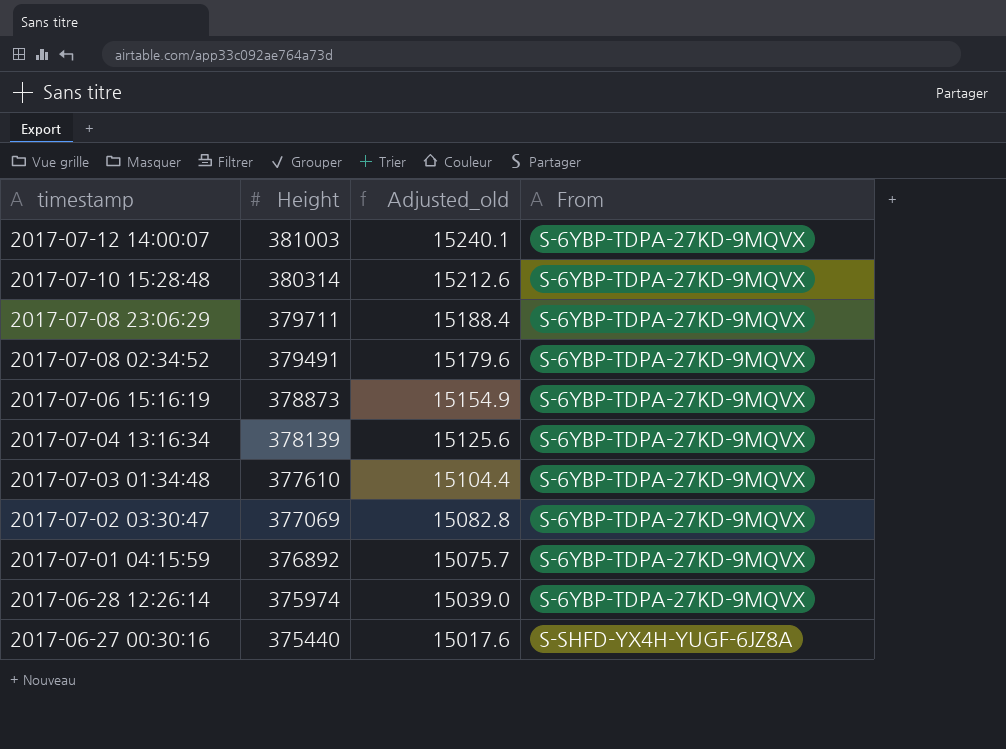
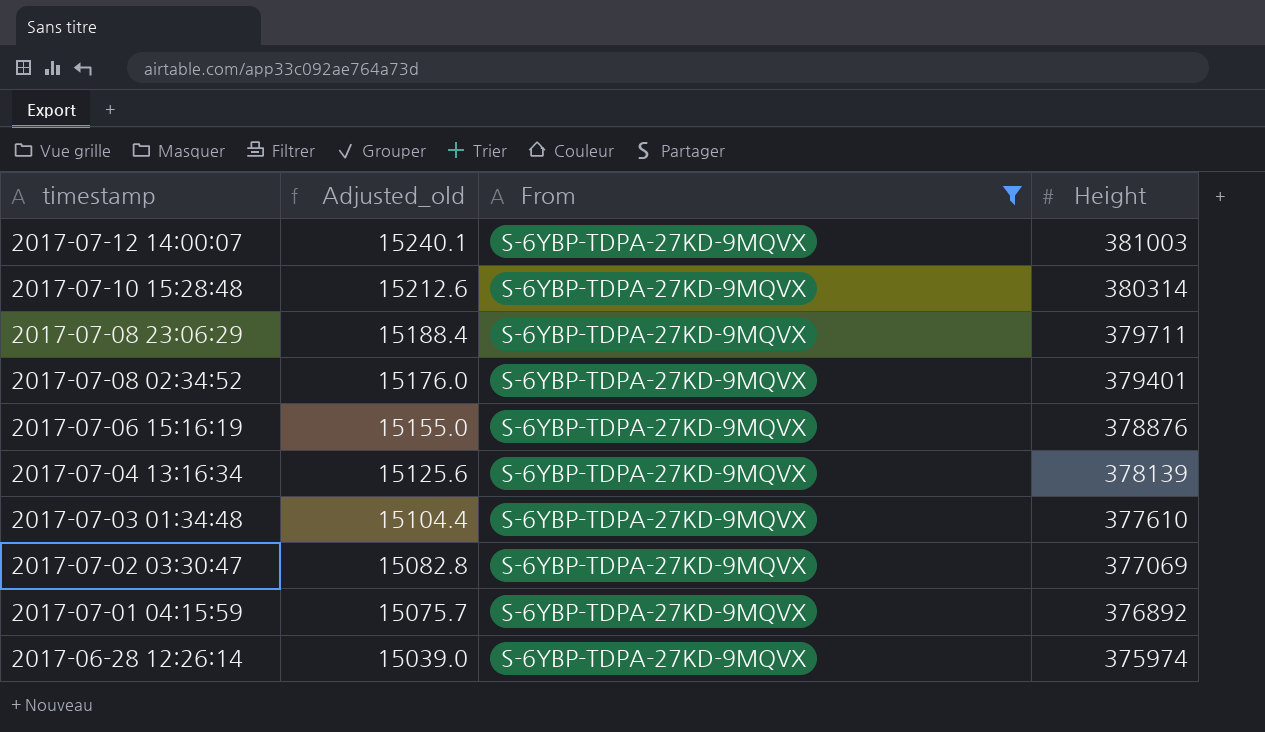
filter: none -> From = S-6YBP-TDPA-27KD-9MQVX
column Height | position: 2 -> 4
2017-07-08 02:34:52 | Adjusted_old: 15179.6 -> 15176.0
2017-07-08 02:34:52 | Height: 379491 -> 379401
2017-07-06 15:16:19 | Adjusted_old: 15154.9 -> 15155.0
2017-07-06 15:16:19 | Height: 378873 -> 378876

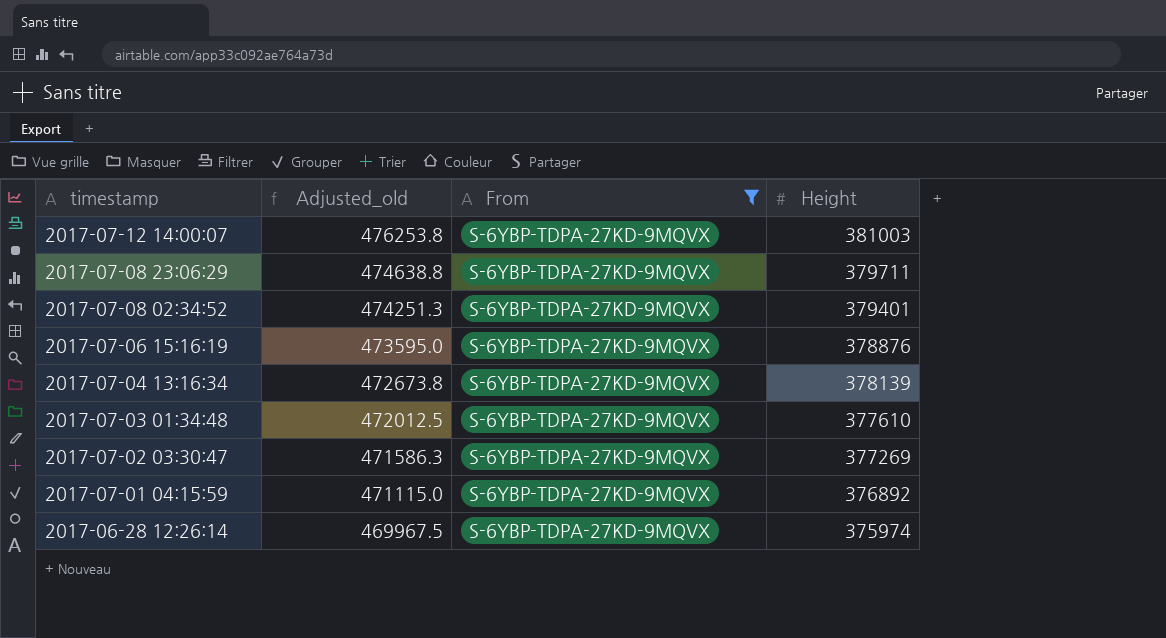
column Adjusted_old | formula: [Height] * 0.04 -> [Height] * 1.25
row 2017-07-10 15:28:48: 15212.6 | S-6YBP-TDPA-27KD-9MQVX | 380314 -> none
2017-07-02 03:30:47 | Height: 377069 -> 377269

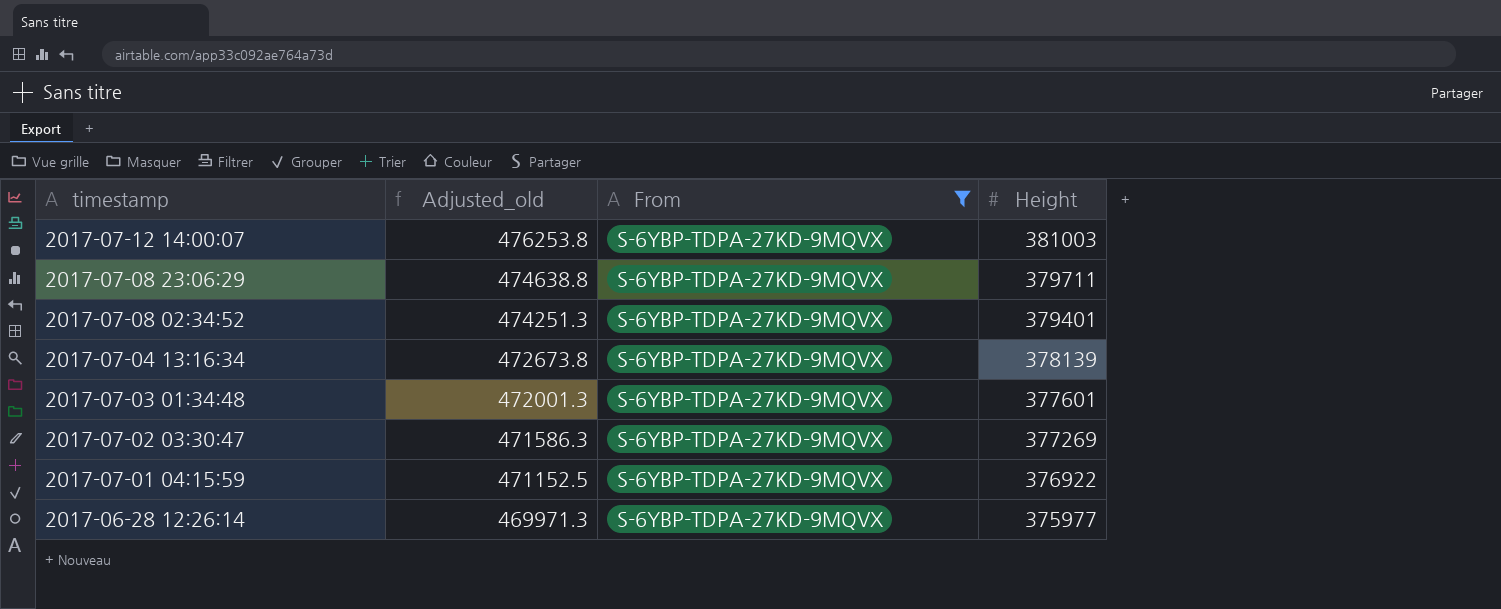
row 2017-07-06 15:16:19: 473595.0 | S-6YBP-TDPA-27KD-9MQVX | 378876 -> none
2017-07-03 01:34:48 | Adjusted_old: 472012.5 -> 472001.3
2017-07-03 01:34:48 | Height: 377610 -> 377601
2017-07-01 04:15:59 | Adjusted_old: 471115.0 -> 471152.5
2017-07-01 04:15:59 | Height: 376892 -> 376922
2017-06-28 12:26:14 | Adjusted_old: 469967.5 -> 469971.3
2017-06-28 12:26:14 | Height: 375974 -> 375977

